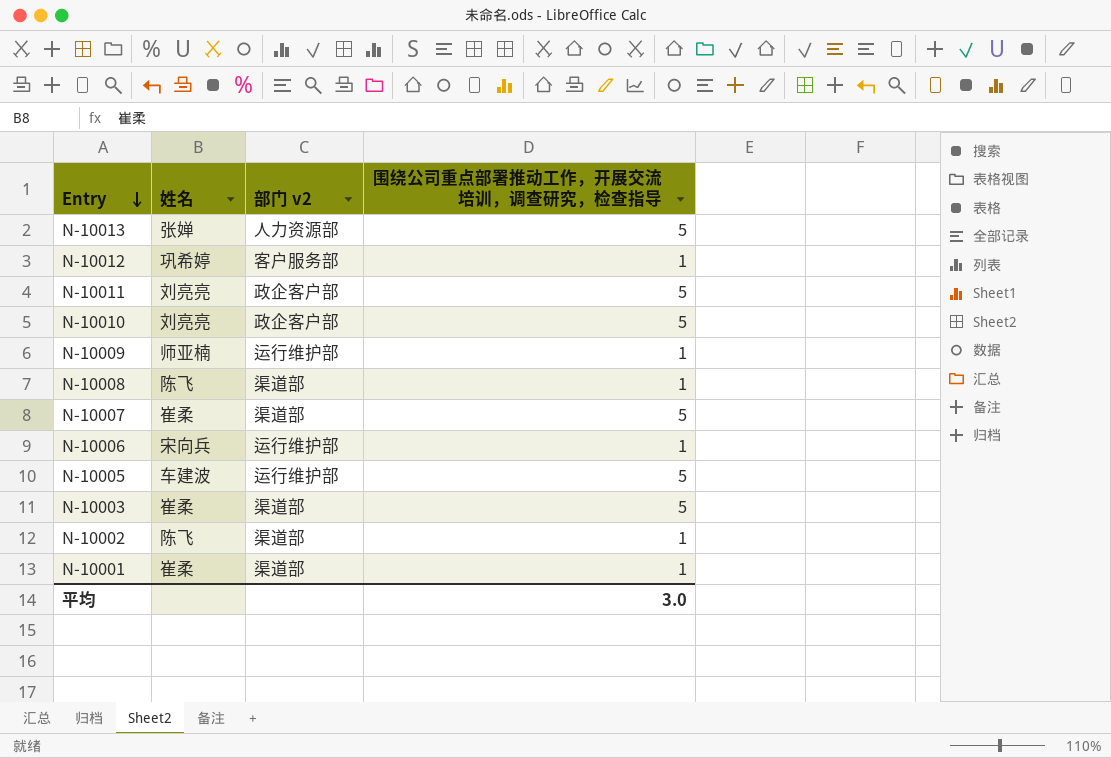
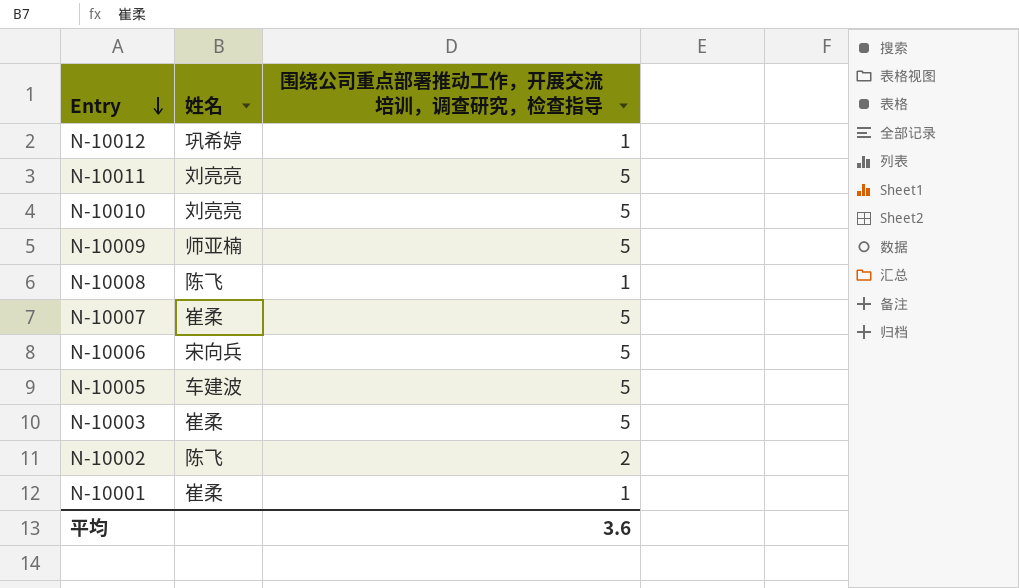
column 部门 v2 | position: 3 -> none
row N-10013: 张婵 | 人力资源部 | 5 -> none
N-10009 | 围绕公司重点部署推动工作，开展交流培训，调查研究，检查指导: 1 -> 5
N-10006 | 围绕公司重点部署推动工作，开展交流培训，调查研究，检查指导: 1 -> 5
N-10002 | 围绕公司重点部署推动工作，开展交流培训，调查研究，检查指导: 1 -> 2
平均 | 围绕公司重点部署推动工作，开展交流培训，调查研究，检查指导: 3.0 -> 3.6

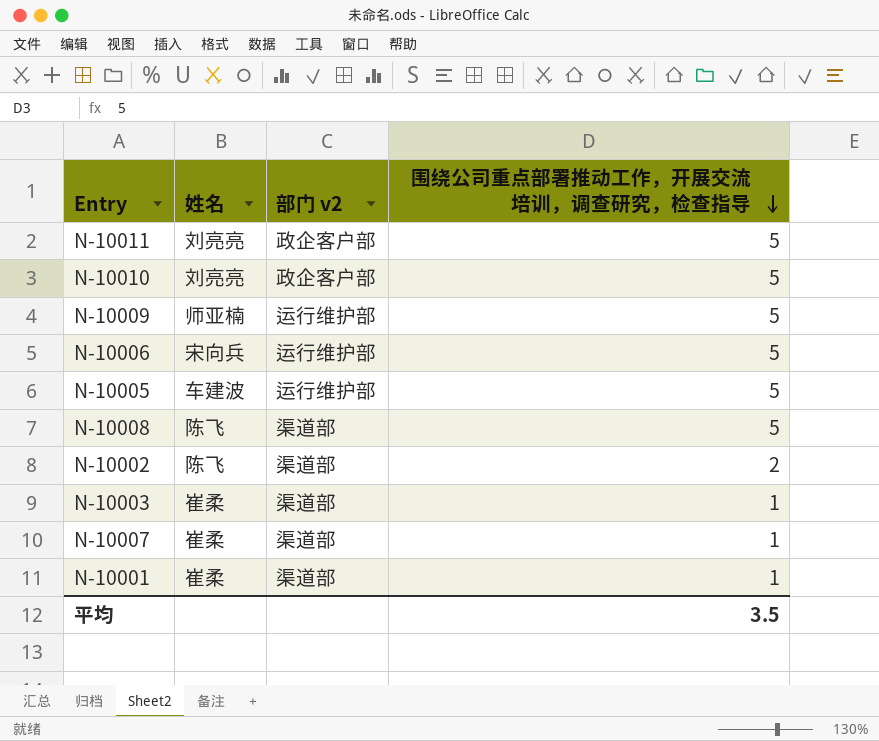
row order: Entry descending -> 围绕公司重点部署推动工作，开展交流培训，调查研究，检查指导 descending
column 部门 v2 | position: none -> 3
row N-10012: 巩希婷 | 1 -> none
N-10008 | 围绕公司重点部署推动工作，开展交流培训，调查研究，检查指导: 1 -> 5
N-10003 | 围绕公司重点部署推动工作，开展交流培训，调查研究，检查指导: 5 -> 1
N-10007 | 围绕公司重点部署推动工作，开展交流培训，调查研究，检查指导: 5 -> 1
平均 | 围绕公司重点部署推动工作，开展交流培训，调查研究，检查指导: 3.6 -> 3.5

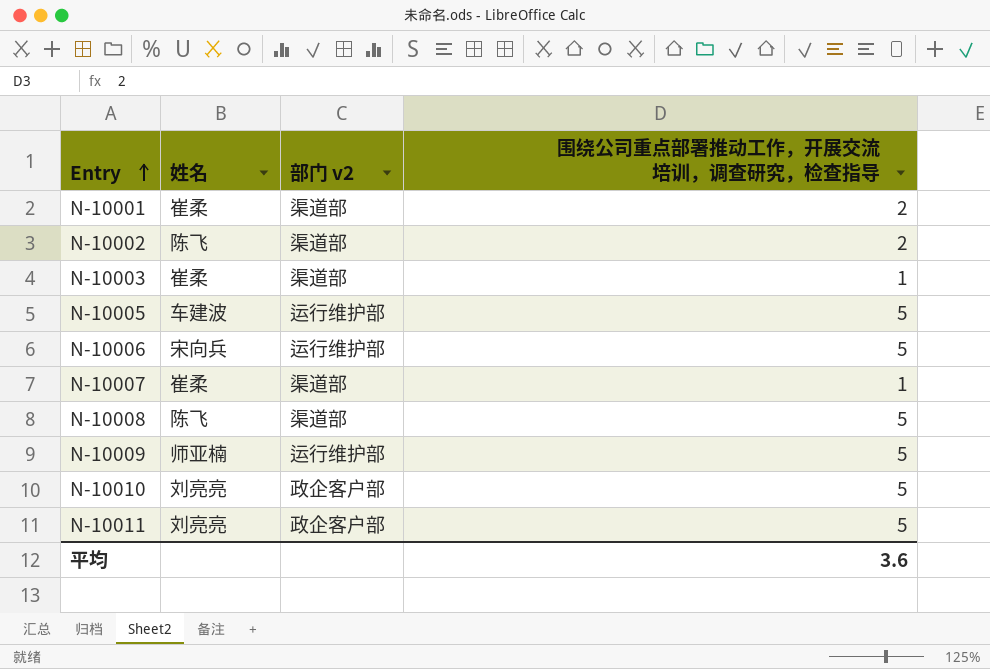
row order: 围绕公司重点部署推动工作，开展交流培训，调查研究，检查指导 descending -> Entry ascending
N-10001 | 围绕公司重点部署推动工作，开展交流培训，调查研究，检查指导: 1 -> 2
平均 | 围绕公司重点部署推动工作，开展交流培训，调查研究，检查指导: 3.5 -> 3.6

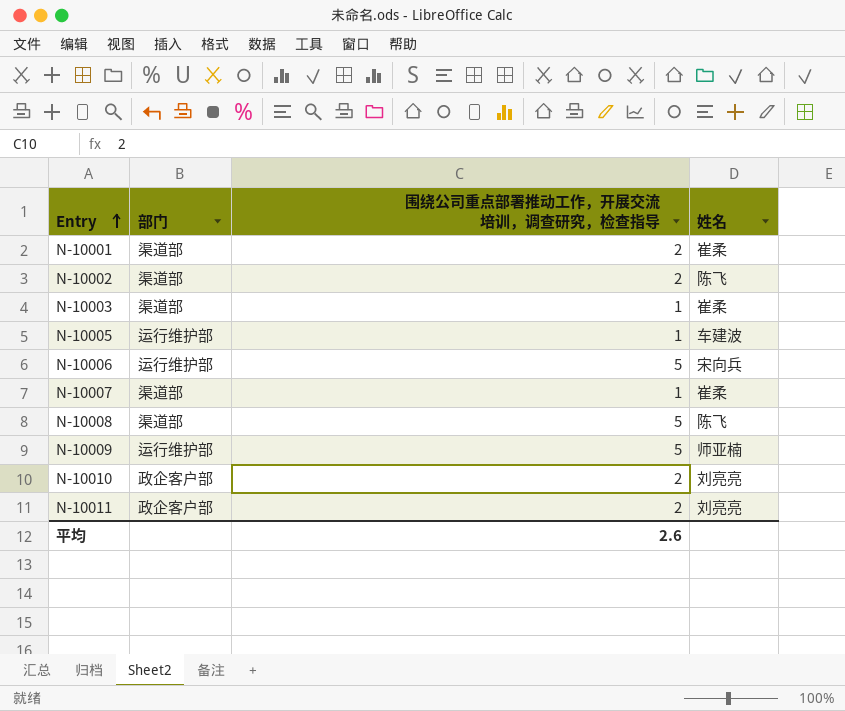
column name: 部门 v2 -> 部门
column 姓名 | position: 2 -> 4
N-10005 | 围绕公司重点部署推动工作，开展交流培训，调查研究，检查指导: 5 -> 1
N-10010 | 围绕公司重点部署推动工作，开展交流培训，调查研究，检查指导: 5 -> 2
N-10011 | 围绕公司重点部署推动工作，开展交流培训，调查研究，检查指导: 5 -> 2
平均 | 围绕公司重点部署推动工作，开展交流培训，调查研究，检查指导: 3.6 -> 2.6

